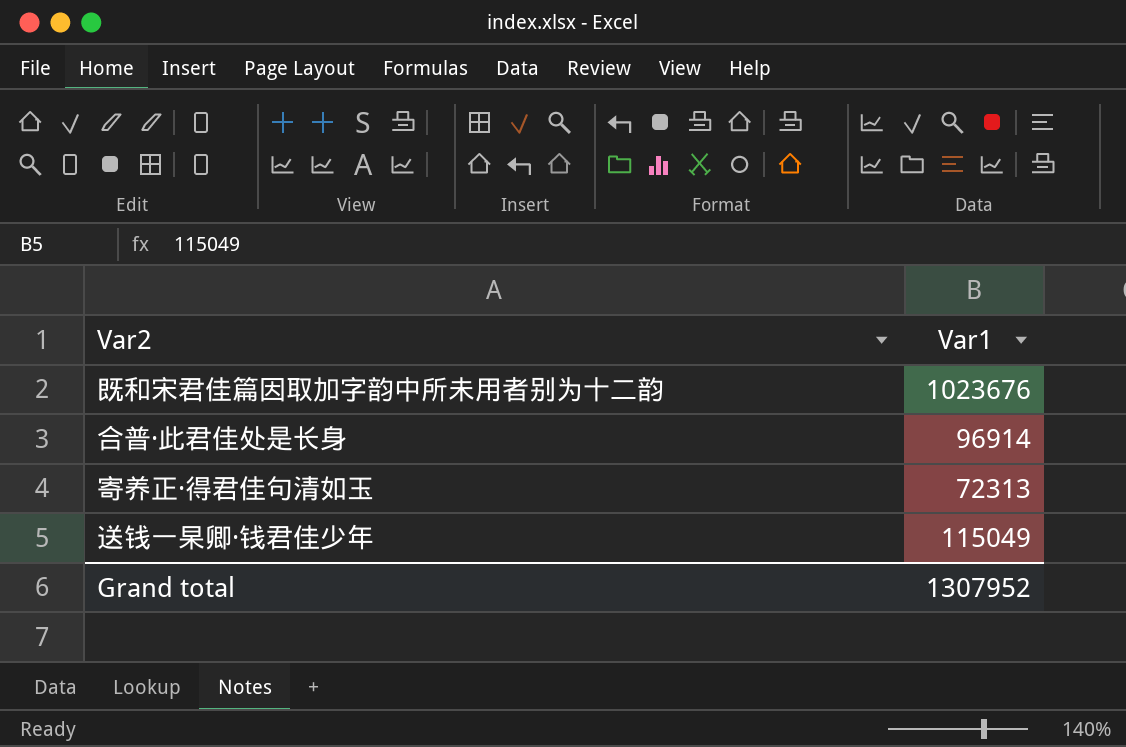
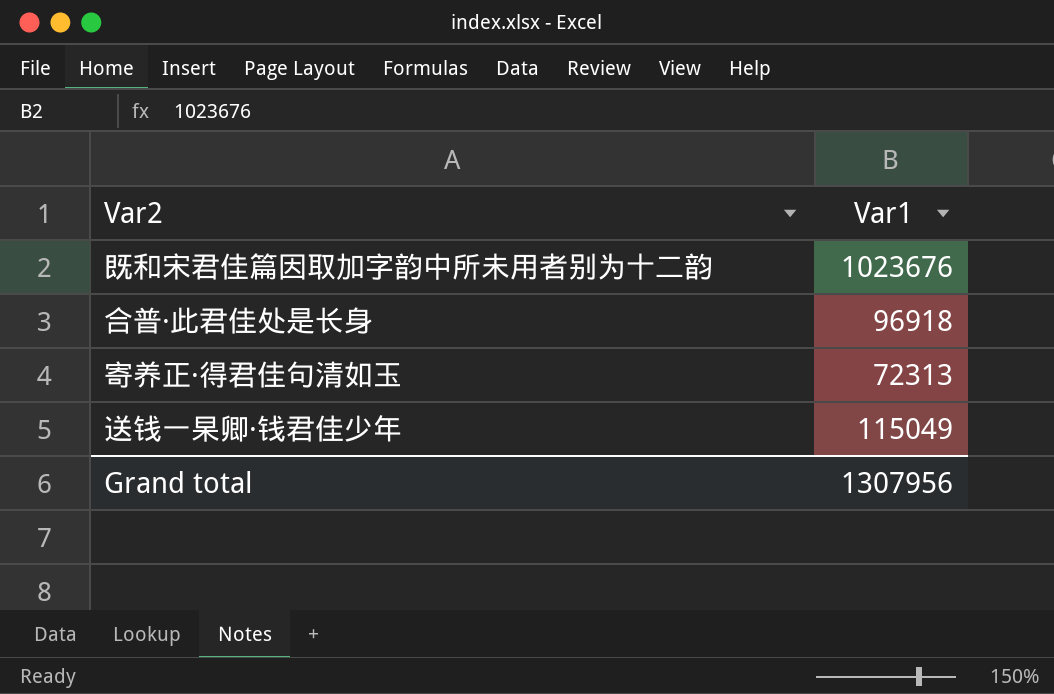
合普·此君佳处是长身 | Var1: 96914 -> 96918
Grand total | Var1: 1307952 -> 1307956

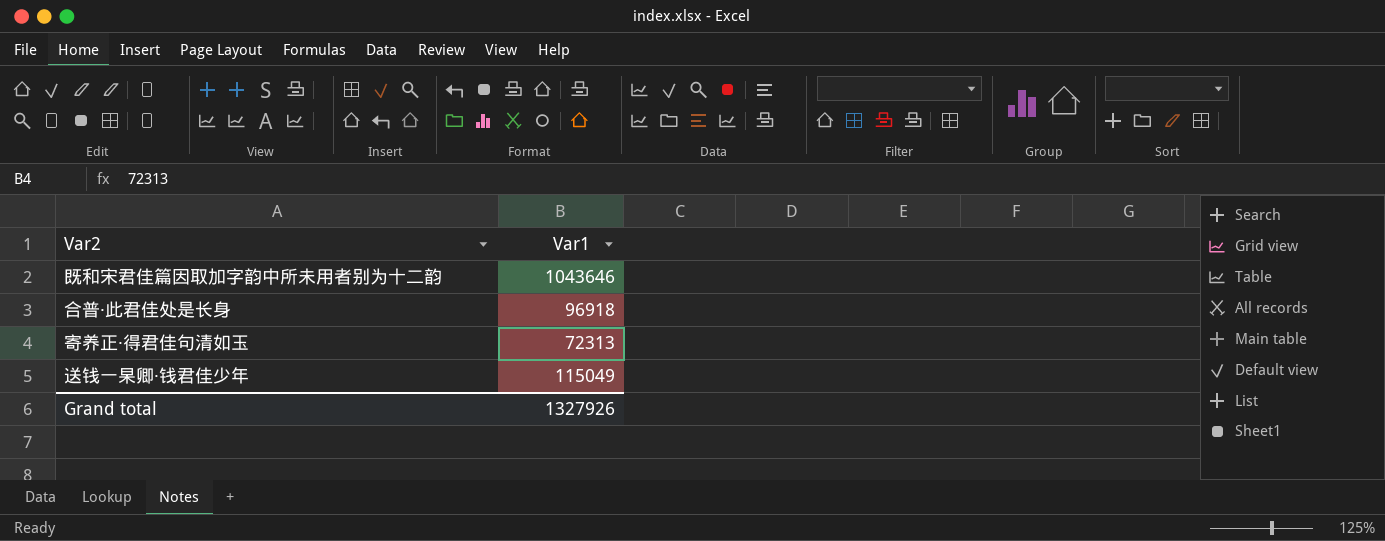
既和宋君佳篇因取加字韵中所未用者别为十二韵 | Var1: 1023676 -> 1043646
Grand total | Var1: 1307956 -> 1327926

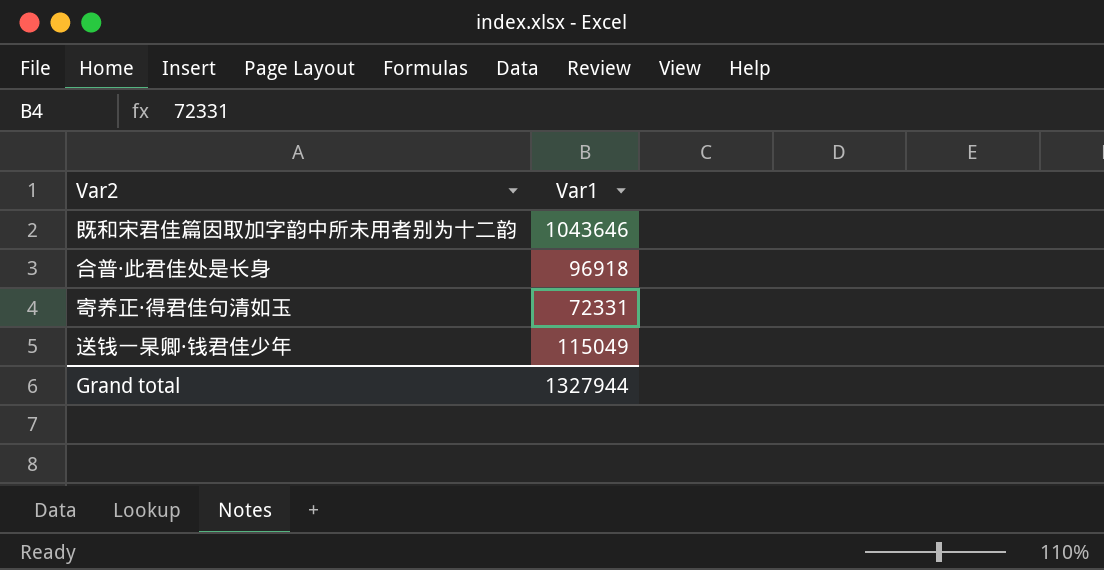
寄养正·得君佳句清如玉 | Var1: 72313 -> 72331
Grand total | Var1: 1327926 -> 1327944

